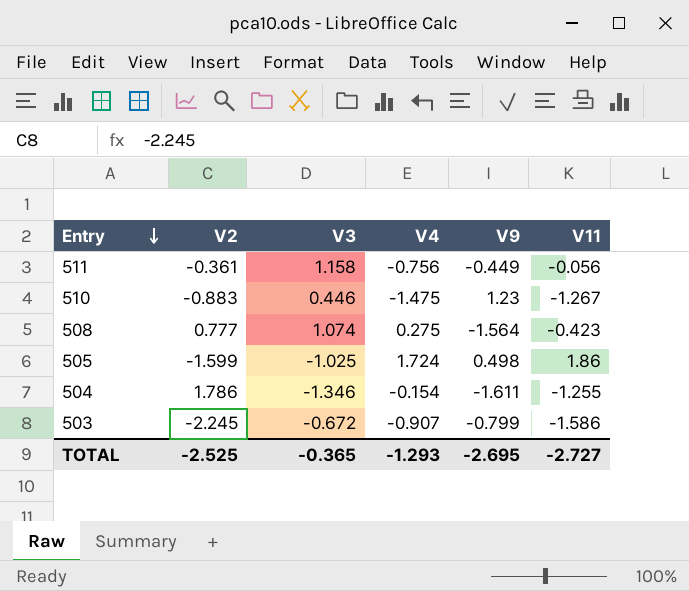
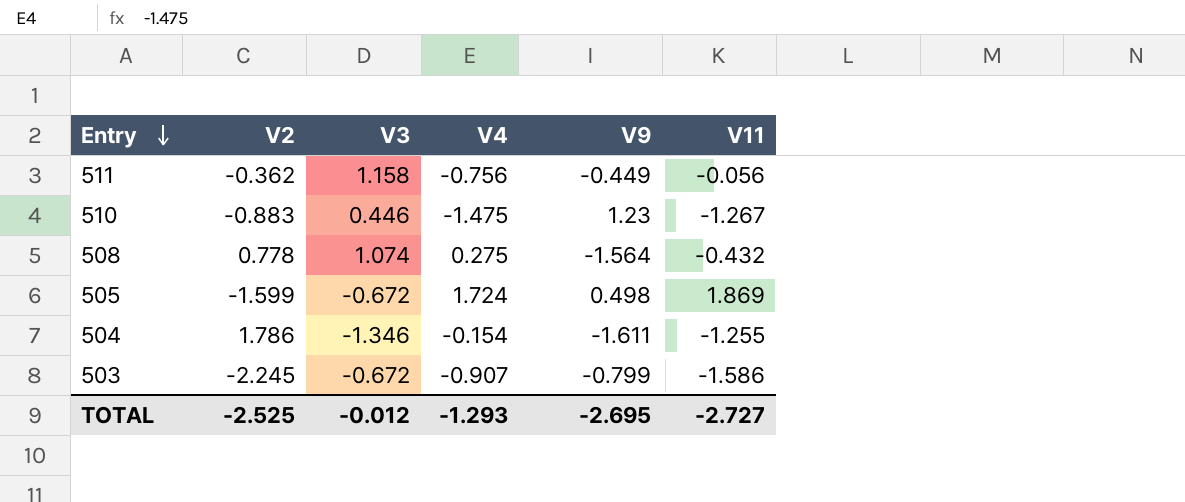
511 | V2: -0.361 -> -0.362
508 | V2: 0.777 -> 0.778
508 | V11: -0.423 -> -0.432
505 | V3: -1.025 -> -0.672
505 | V11: 1.86 -> 1.869
TOTAL | V3: -0.365 -> -0.012

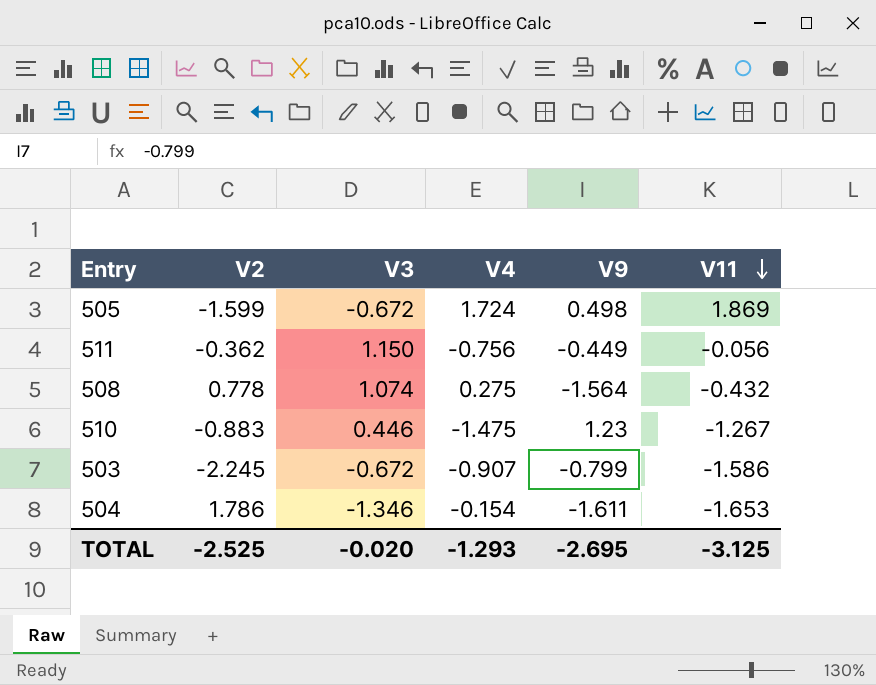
row order: Entry descending -> V11 descending
511 | V3: 1.158 -> 1.150
504 | V11: -1.255 -> -1.653
TOTAL | V3: -0.012 -> -0.020
TOTAL | V11: -2.727 -> -3.125

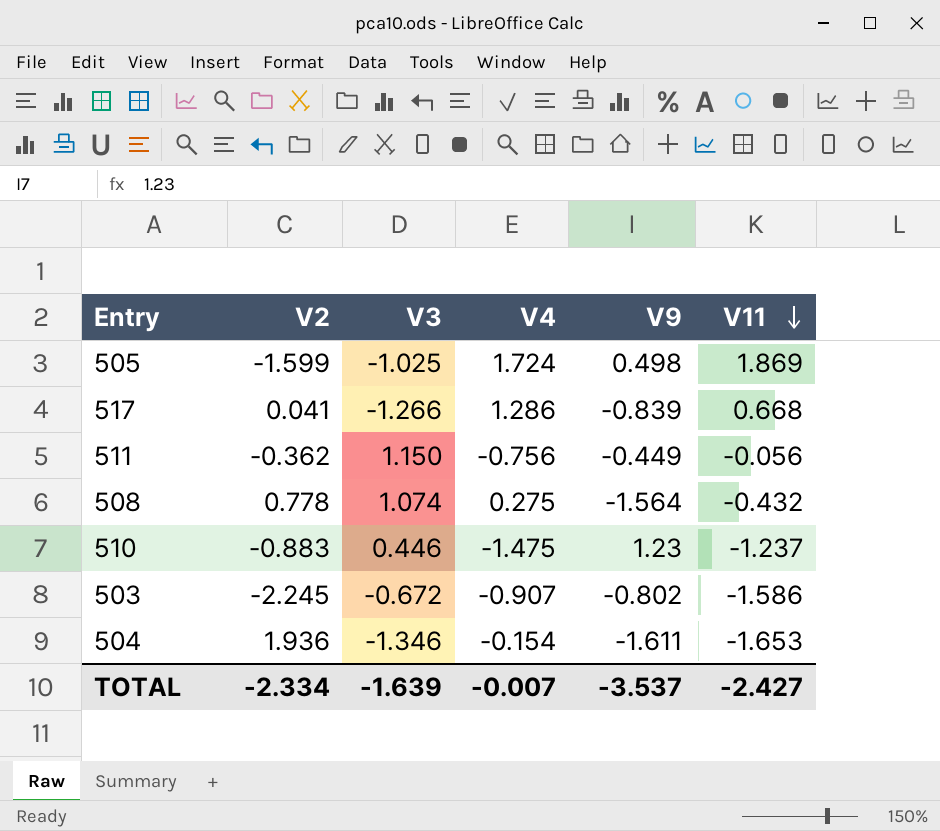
505 | V3: -0.672 -> -1.025
row 517: none -> 0.041 | -1.266 | 1.286 | -0.839 | 0.668
510 | V11: -1.267 -> -1.237
503 | V9: -0.799 -> -0.802
504 | V2: 1.786 -> 1.936
TOTAL | V2: -2.525 -> -2.334
TOTAL | V3: -0.020 -> -1.639
TOTAL | V4: -1.293 -> -0.007
TOTAL | V9: -2.695 -> -3.537
TOTAL | V11: -3.125 -> -2.427

